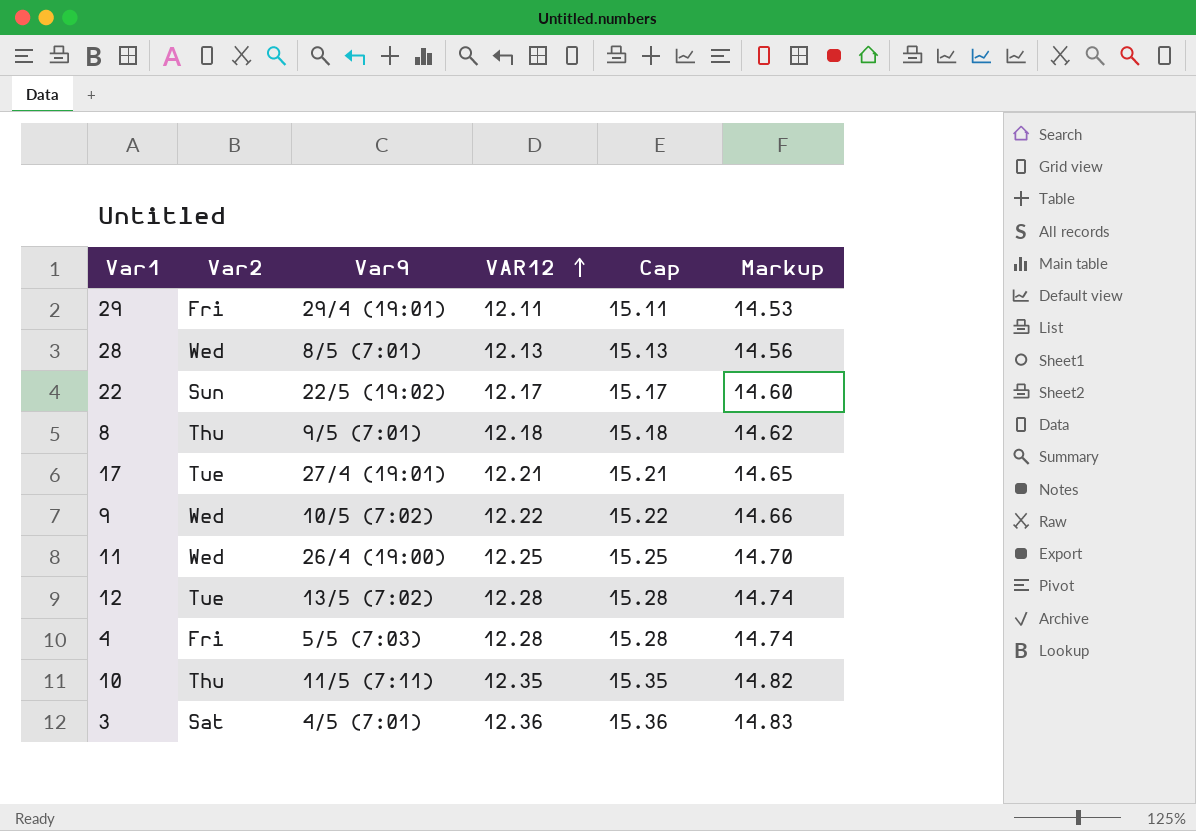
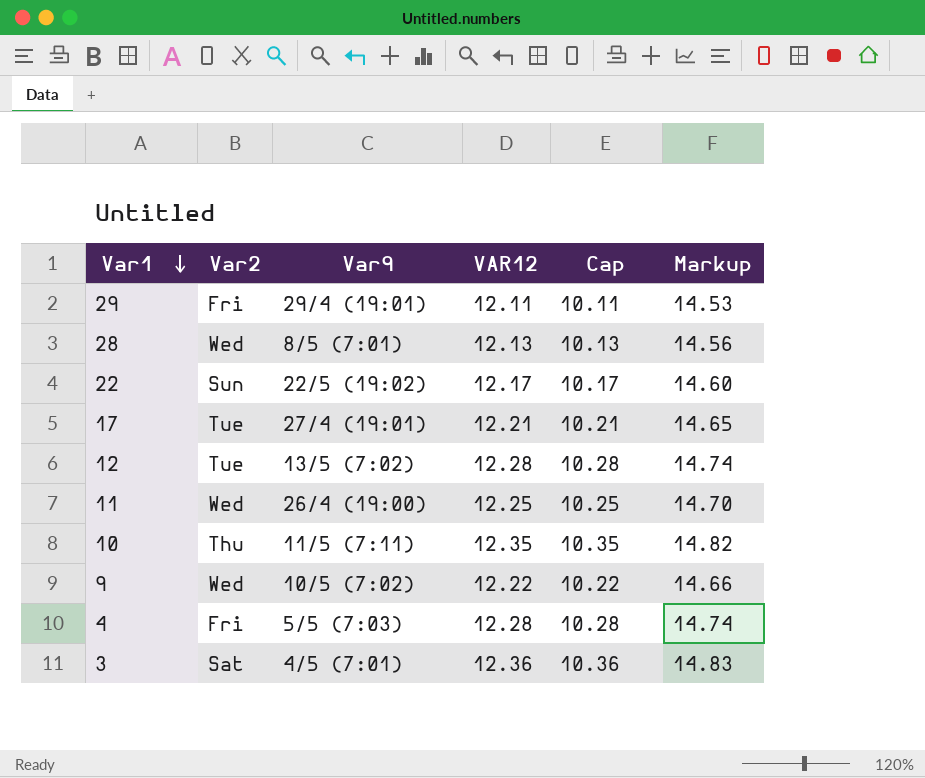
row order: VAR12 ascending -> Var1 descending
column Cap | formula: [VAR12] + 3 -> [VAR12] - 2
row 8: Thu | 9/5 (7:01) | 12.18 | 15.18 | 14.62 -> none

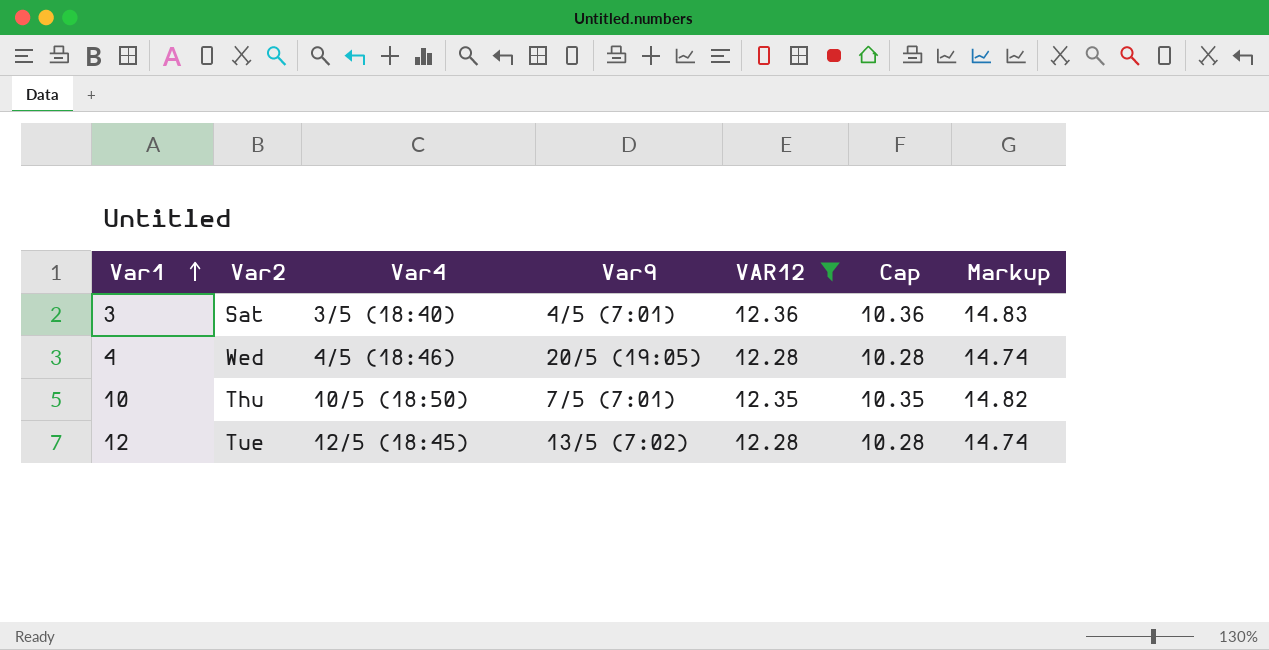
filter: none -> VAR12 >= 12.28
row order: Var1 descending -> Var1 ascending
column Var4 | position: none -> 3
4 | Var2: Fri -> Wed
4 | Var9: 5/5 (7:03) -> 20/5 (19:05)
10 | Var9: 11/5 (7:11) -> 7/5 (7:01)

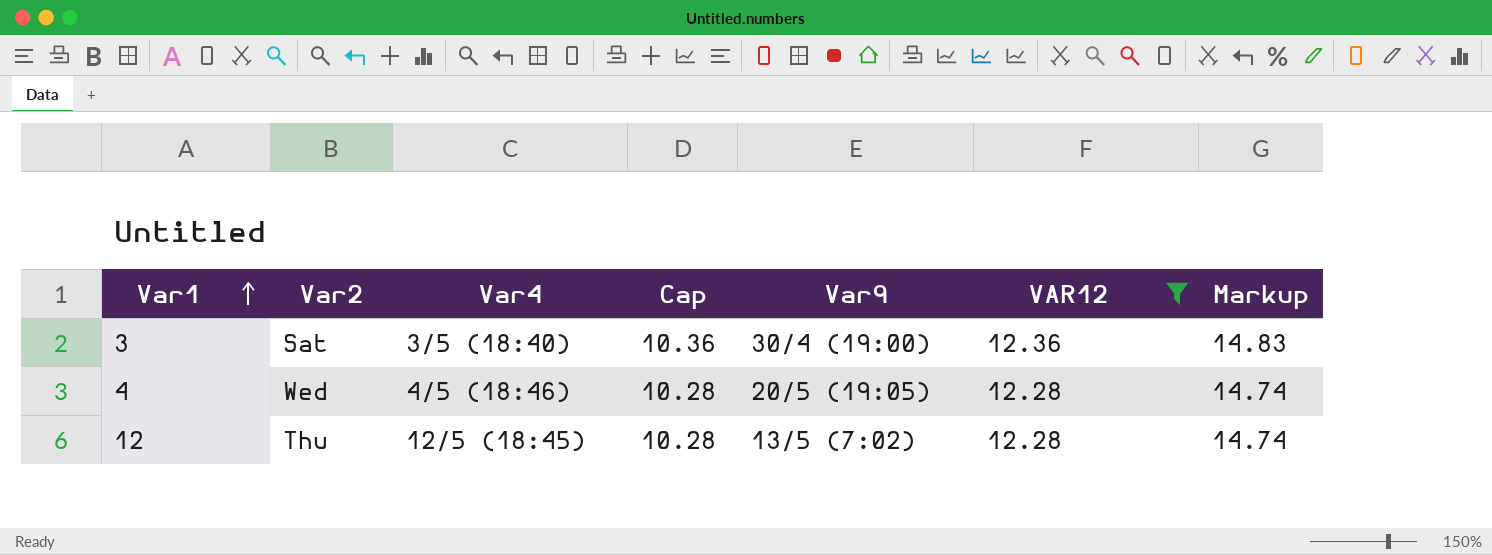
column Cap | position: 6 -> 4
row 10: Thu | 10/5 (18:50) | 7/5 (7:01) | 12.35 | 10.35 | 14.82 -> none
3 | Var9: 4/5 (7:01) -> 30/4 (19:00)
12 | Var2: Tue -> Thu

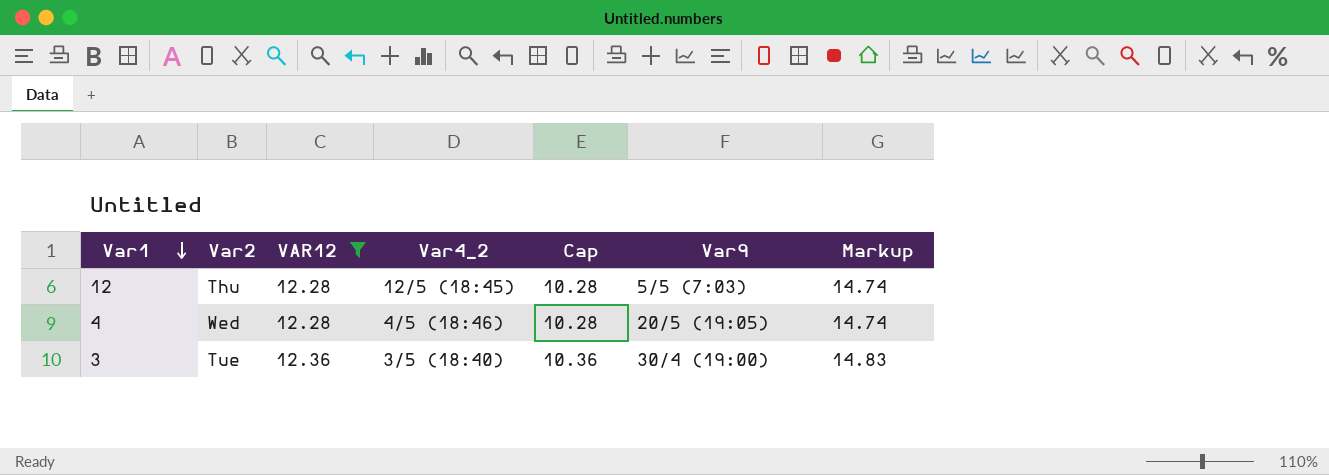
row order: Var1 ascending -> Var1 descending
column VAR12 | position: 6 -> 3
column name: Var4 -> Var4_2
12 | Var9: 13/5 (7:02) -> 5/5 (7:03)
3 | Var2: Sat -> Tue

